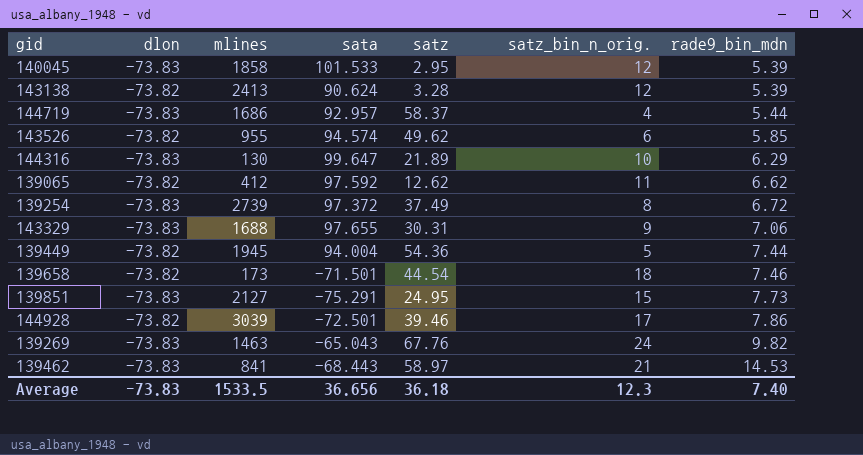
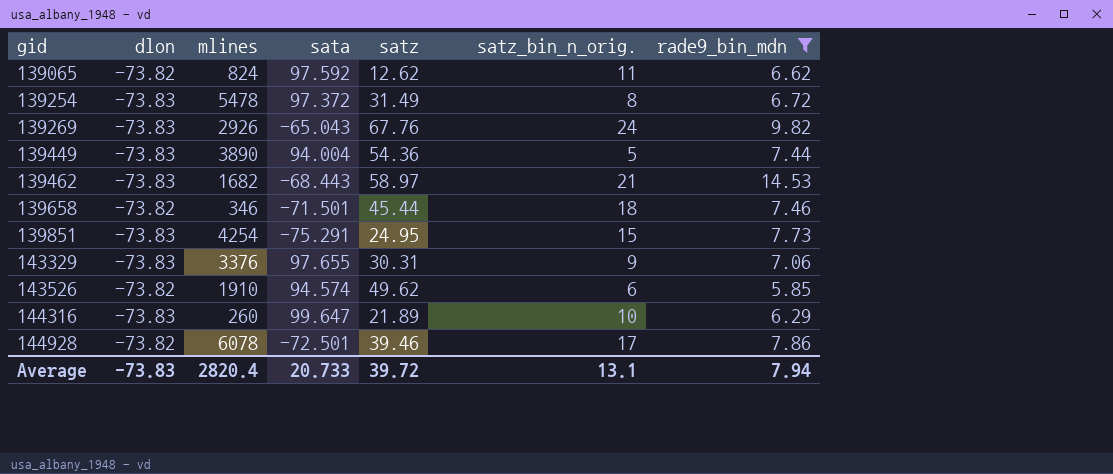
filter: none -> rade9_bin_mdn >= 5.85
row order: rade9_bin_mdn ascending -> gid ascending
139065 | mlines: 412 -> 824
139254 | mlines: 2739 -> 5478
139254 | satz: 37.49 -> 31.49
139269 | mlines: 1463 -> 2926
139449 | dlon: -73.82 -> -73.83
139449 | mlines: 1945 -> 3890
139462 | mlines: 841 -> 1682
139658 | mlines: 173 -> 346
139658 | satz: 44.54 -> 45.44
139851 | mlines: 2127 -> 4254
143329 | mlines: 1688 -> 3376
143526 | mlines: 955 -> 1910
144316 | mlines: 130 -> 260
144928 | mlines: 3039 -> 6078
Average | mlines: 1533.5 -> 2820.4
Average | sata: 36.656 -> 20.733
Average | satz: 36.18 -> 39.72
Average | satz_bin_n_orig.: 12.3 -> 13.1
Average | rade9_bin_mdn: 7.40 -> 7.94

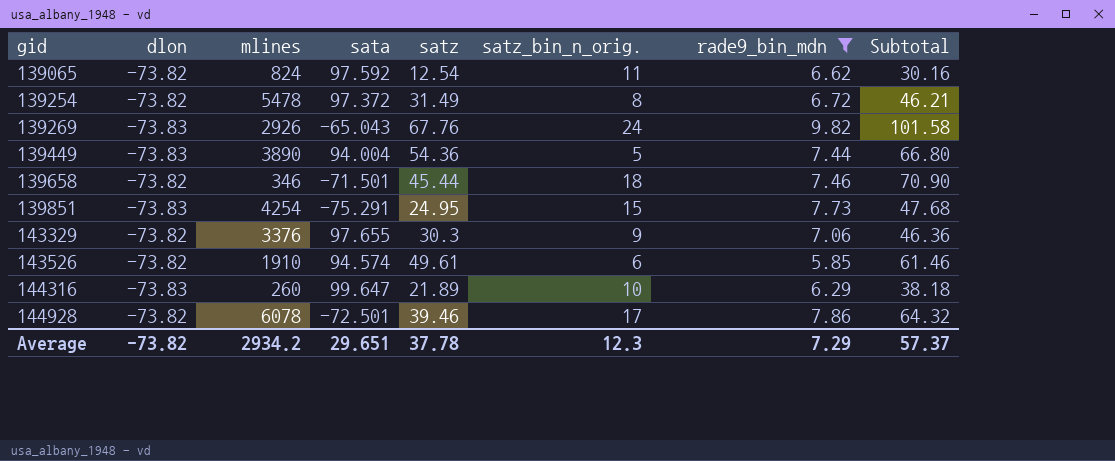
column Subtotal | formula: none -> [satz] + [satz_bin_n_orig.] + [rade9_bin_mdn]
row 139462: -73.83 | 1682 | -68.443 | 58.97 | 21 | 14.53 -> none
139065 | satz: 12.62 -> 12.54
139254 | dlon: -73.83 -> -73.82
143329 | dlon: -73.83 -> -73.82
143329 | satz: 30.31 -> 30.3
143526 | satz: 49.62 -> 49.61
Average | dlon: -73.83 -> -73.82
Average | mlines: 2820.4 -> 2934.2
Average | sata: 20.733 -> 29.651
Average | satz: 39.72 -> 37.78
Average | satz_bin_n_orig.: 13.1 -> 12.3
Average | rade9_bin_mdn: 7.94 -> 7.29

